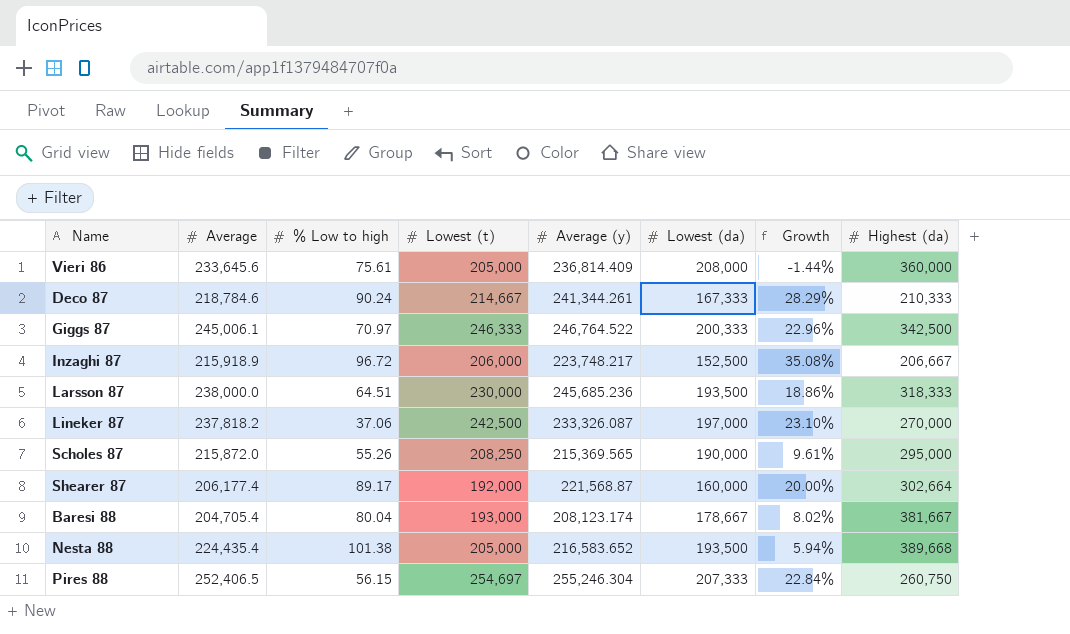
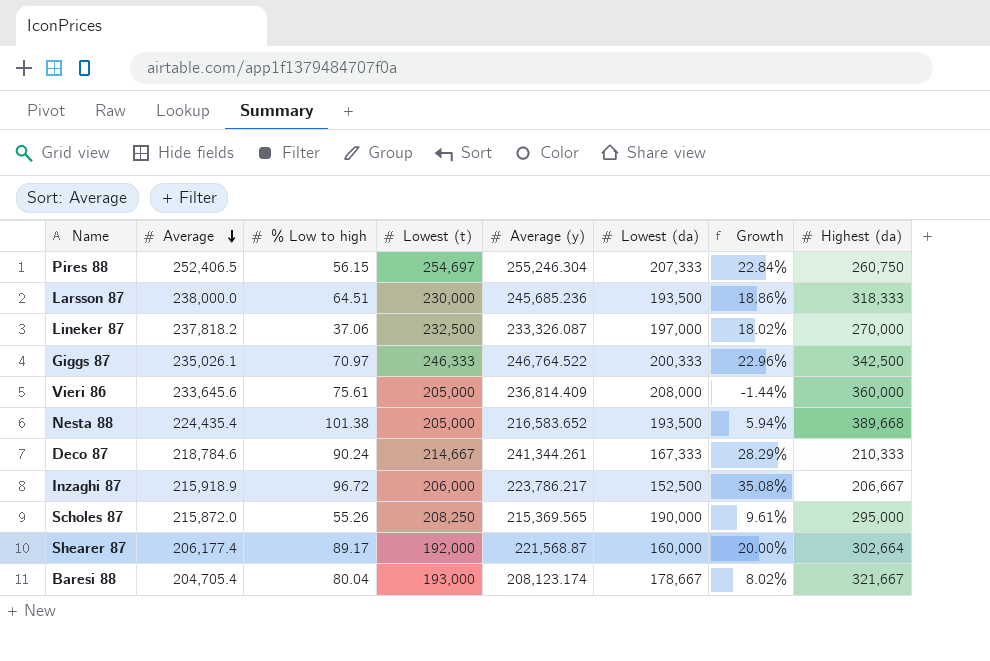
row order: none -> Average descending
Lineker 87 | Lowest (t): 242,500 -> 232,500
Lineker 87 | Growth: 23.10% -> 18.02%
Giggs 87 | Average: 245,006.1 -> 235,026.1
Inzaghi 87 | Average (y): 223,748.217 -> 223,786.217
Baresi 88 | Highest (da): 381,667 -> 321,667

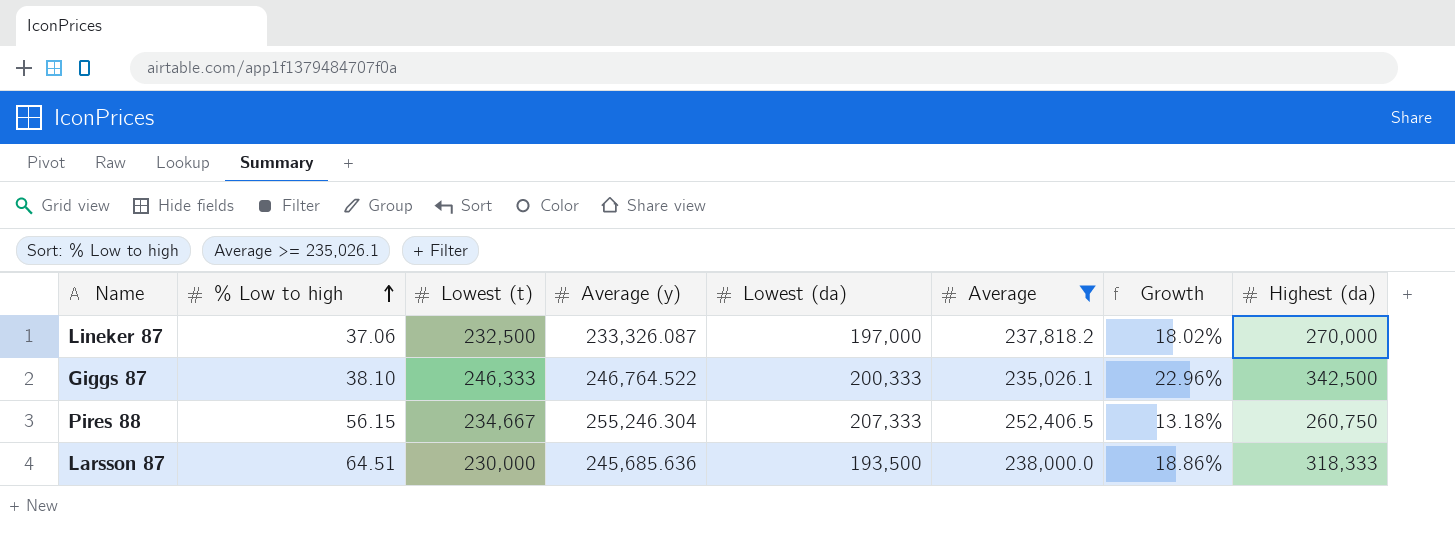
filter: none -> Average >= 235,026.1
row order: Average descending -> % Low to high ascending
column Average | position: 2 -> 6
Giggs 87 | % Low to high: 70.97 -> 38.10
Pires 88 | Lowest (t): 254,697 -> 234,667
Pires 88 | Growth: 22.84% -> 13.18%
Larsson 87 | Average (y): 245,685.236 -> 245,685.636

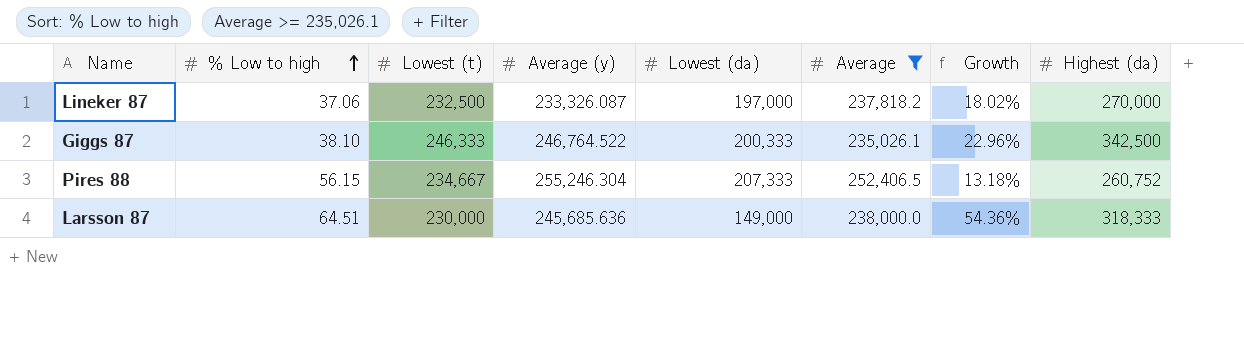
Pires 88 | Highest (da): 260,750 -> 260,752
Larsson 87 | Lowest (da): 193,500 -> 149,000
Larsson 87 | Growth: 18.86% -> 54.36%

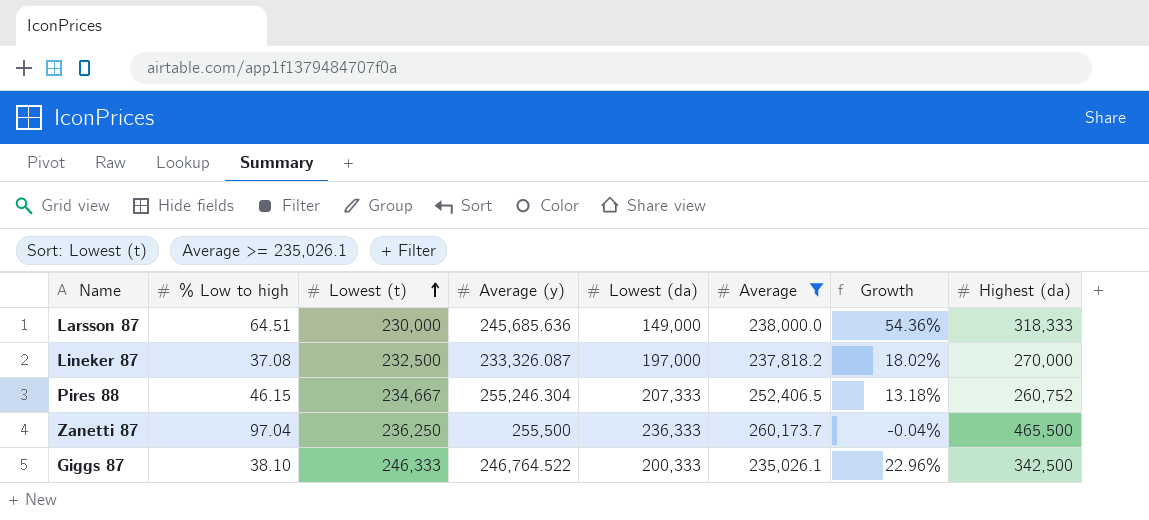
row order: % Low to high ascending -> Lowest (t) ascending
Lineker 87 | % Low to high: 37.06 -> 37.08
Pires 88 | % Low to high: 56.15 -> 46.15
row Zanetti 87: none -> 97.04 | 236,250 | 255,500 | 236,333 | 260,173.7 | -0.04% | 465,500

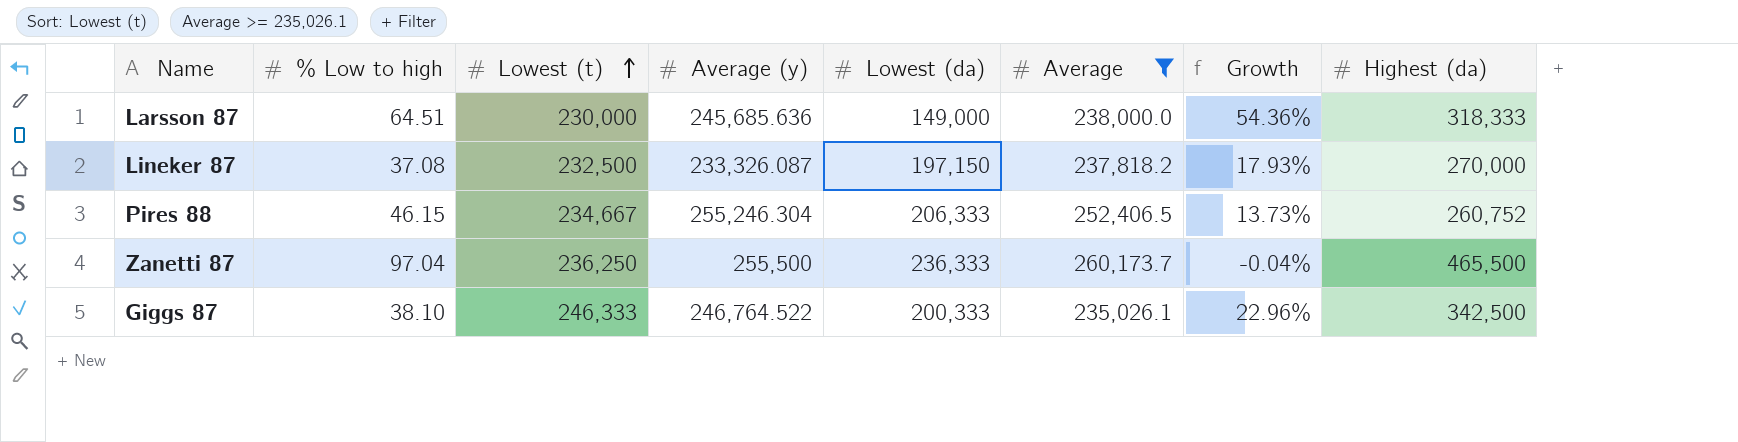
Lineker 87 | Lowest (da): 197,000 -> 197,150
Lineker 87 | Growth: 18.02% -> 17.93%
Pires 88 | Lowest (da): 207,333 -> 206,333
Pires 88 | Growth: 13.18% -> 13.73%

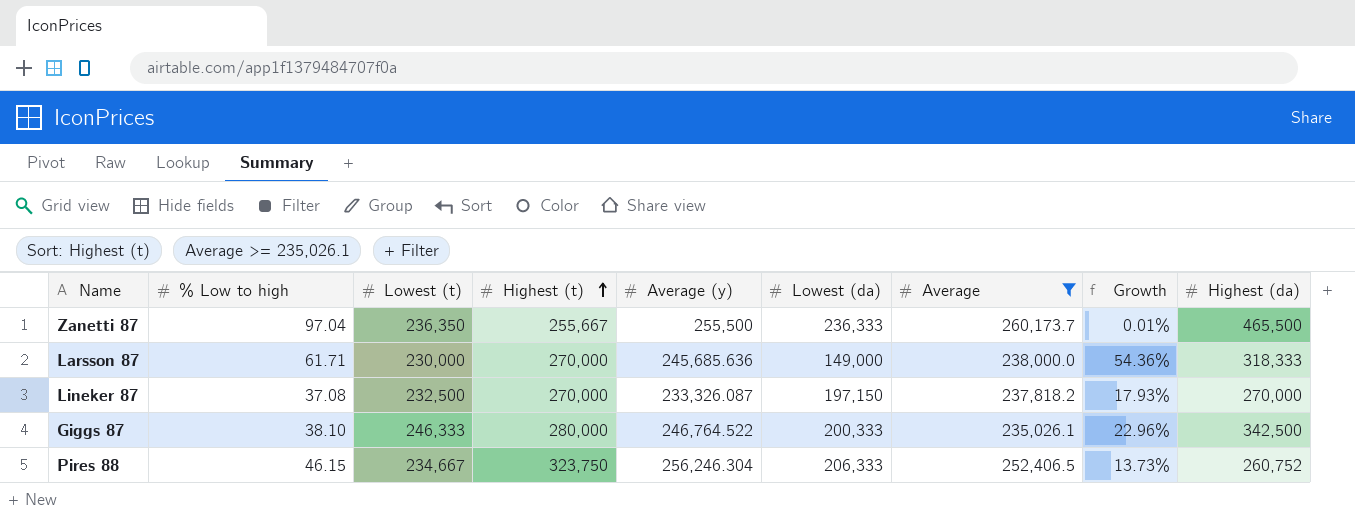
row order: Lowest (t) ascending -> Highest (t) ascending
column Highest (t) | position: none -> 4
Zanetti 87 | Lowest (t): 236,250 -> 236,350
Zanetti 87 | Growth: -0.04% -> 0.01%
Larsson 87 | % Low to high: 64.51 -> 61.71
Pires 88 | Average (y): 255,246.304 -> 256,246.304

